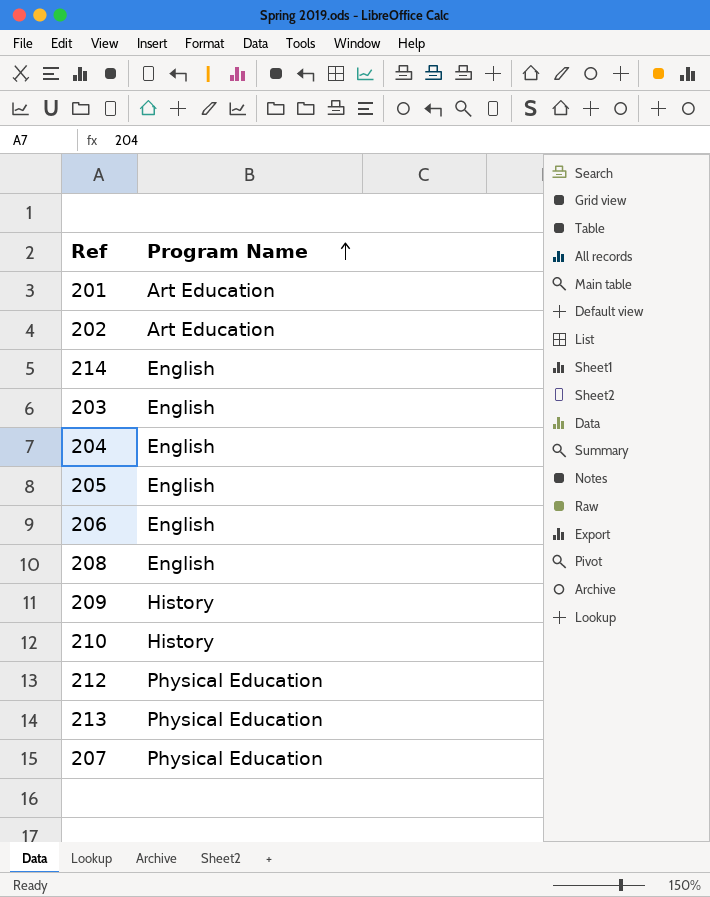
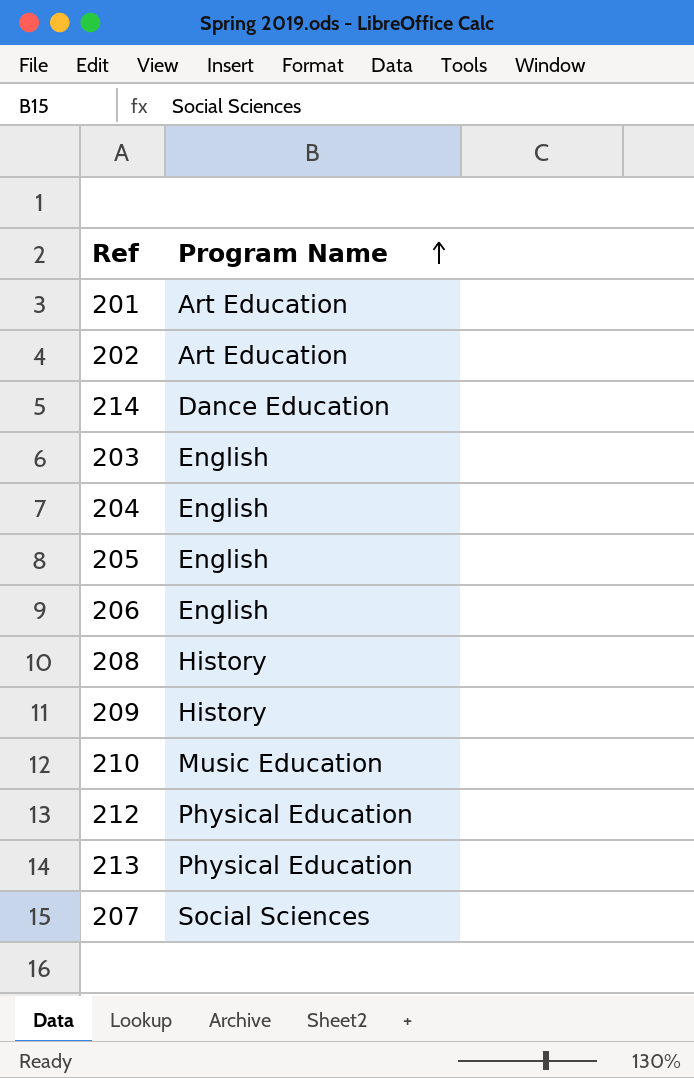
214 | Program Name: English -> Dance Education
208 | Program Name: English -> History
210 | Program Name: History -> Music Education
207 | Program Name: Physical Education -> Social Sciences

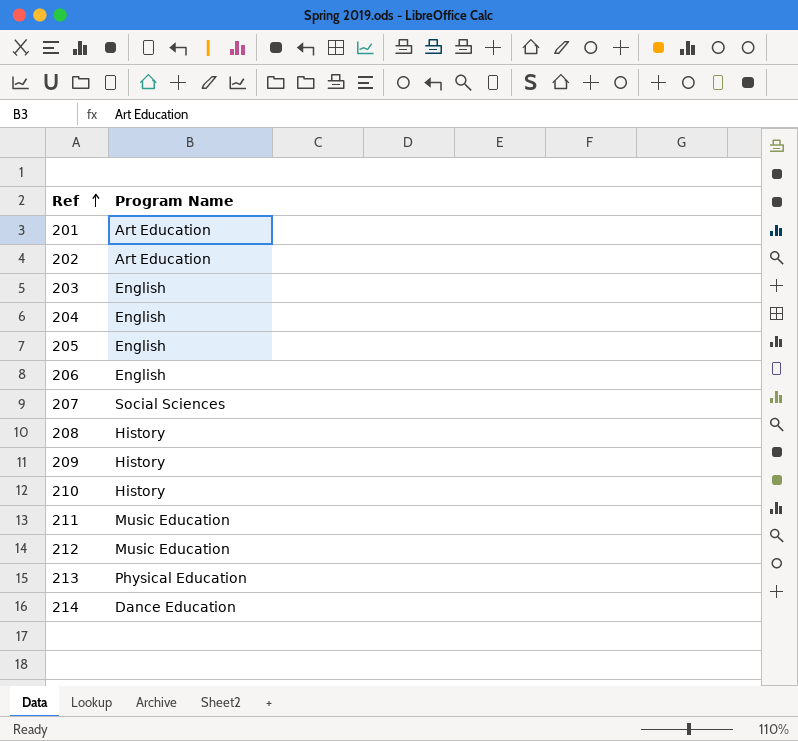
row order: Program Name ascending -> Ref ascending
210 | Program Name: Music Education -> History
row 211: none -> Music Education
212 | Program Name: Physical Education -> Music Education

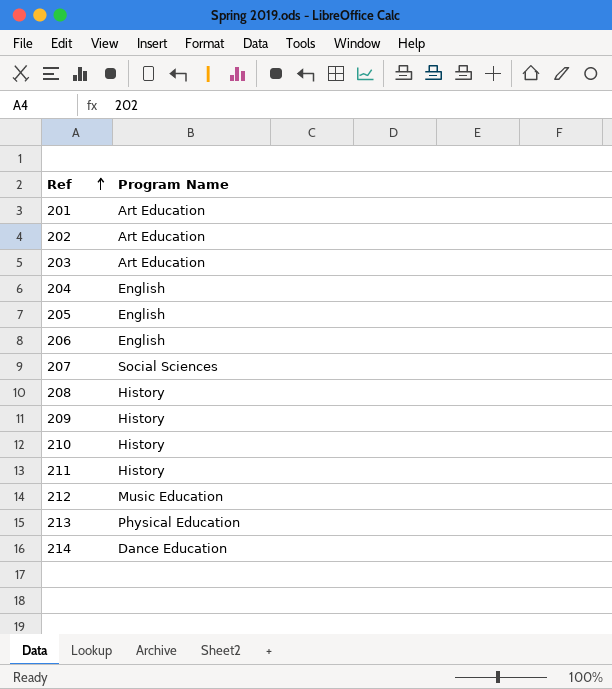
203 | Program Name: English -> Art Education
211 | Program Name: Music Education -> History

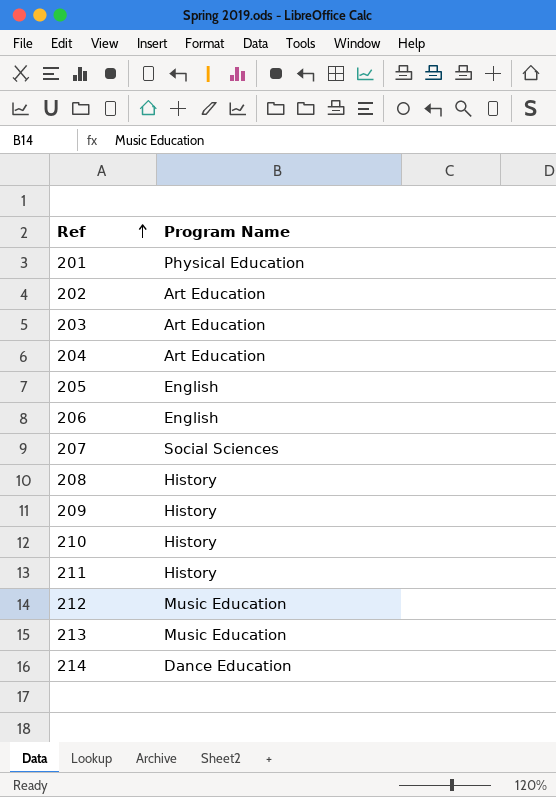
201 | Program Name: Art Education -> Physical Education
204 | Program Name: English -> Art Education
213 | Program Name: Physical Education -> Music Education

